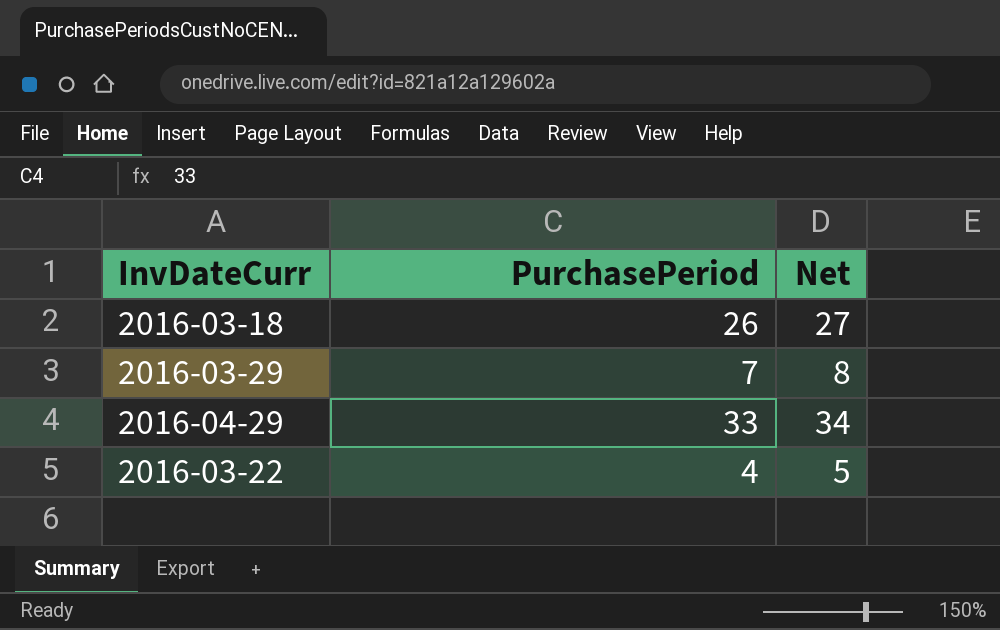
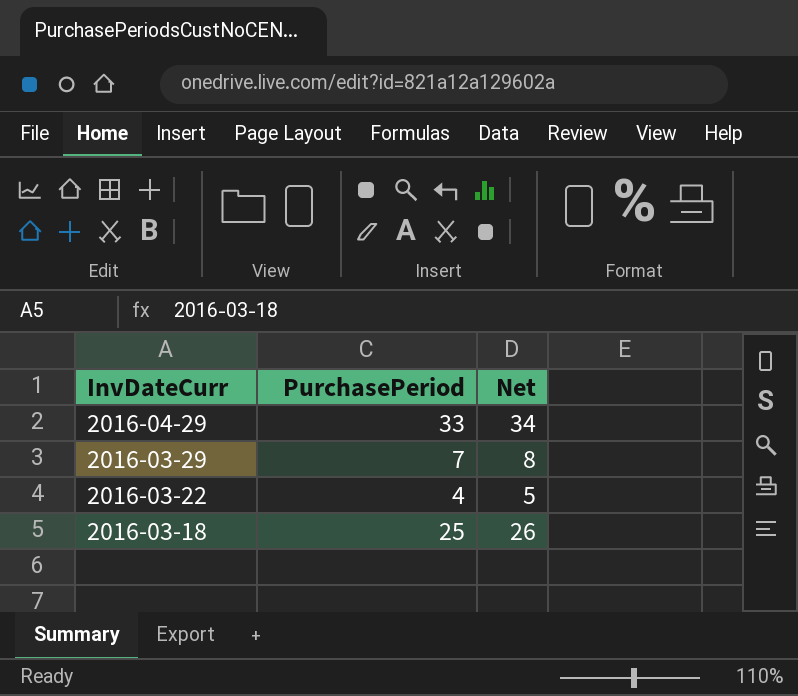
row order: none -> InvDateCurr descending
2016-03-18 | PurchasePeriod: 26 -> 25
2016-03-18 | Net: 27 -> 26

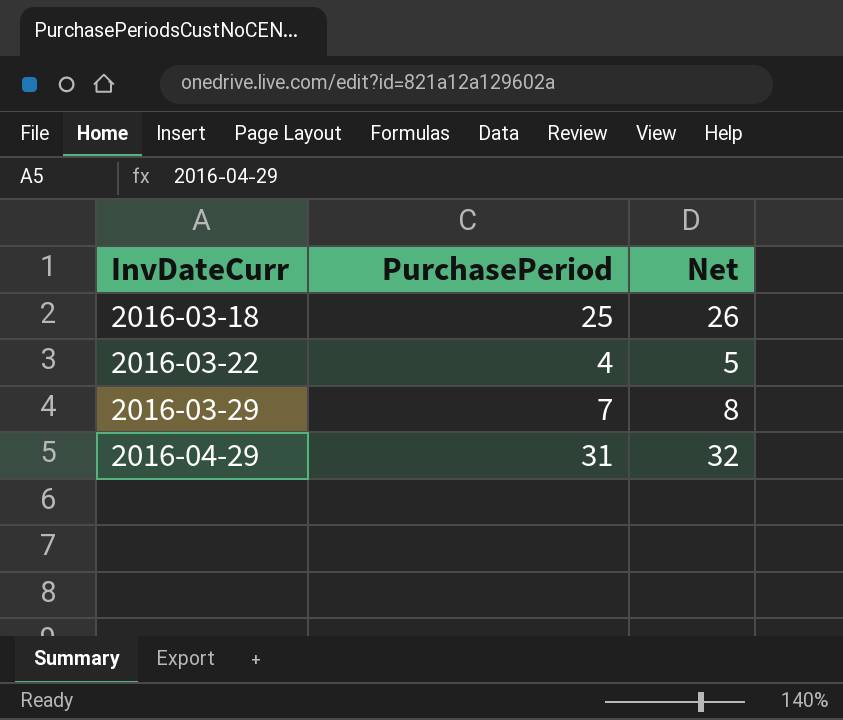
row order: InvDateCurr descending -> InvDateCurr ascending
2016-04-29 | PurchasePeriod: 33 -> 31
2016-04-29 | Net: 34 -> 32

